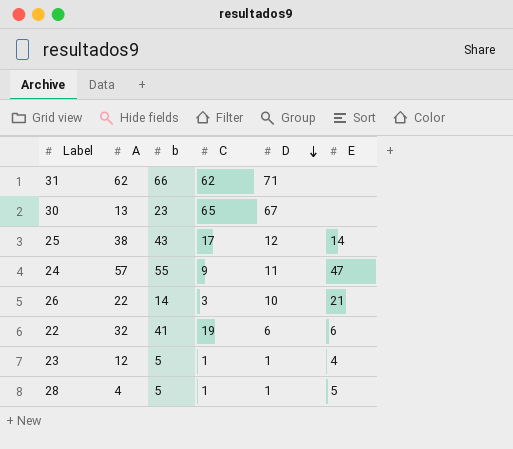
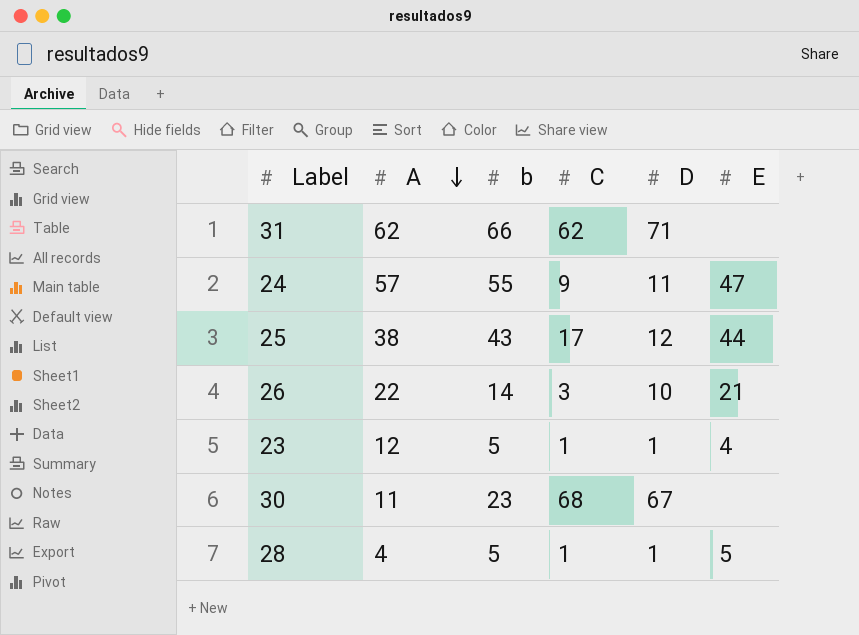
row order: D descending -> A descending
row 22: 32 | 41 | 19 | 6 | 6 -> none
25 | E: 14 -> 44
30 | A: 13 -> 11
30 | C: 65 -> 68

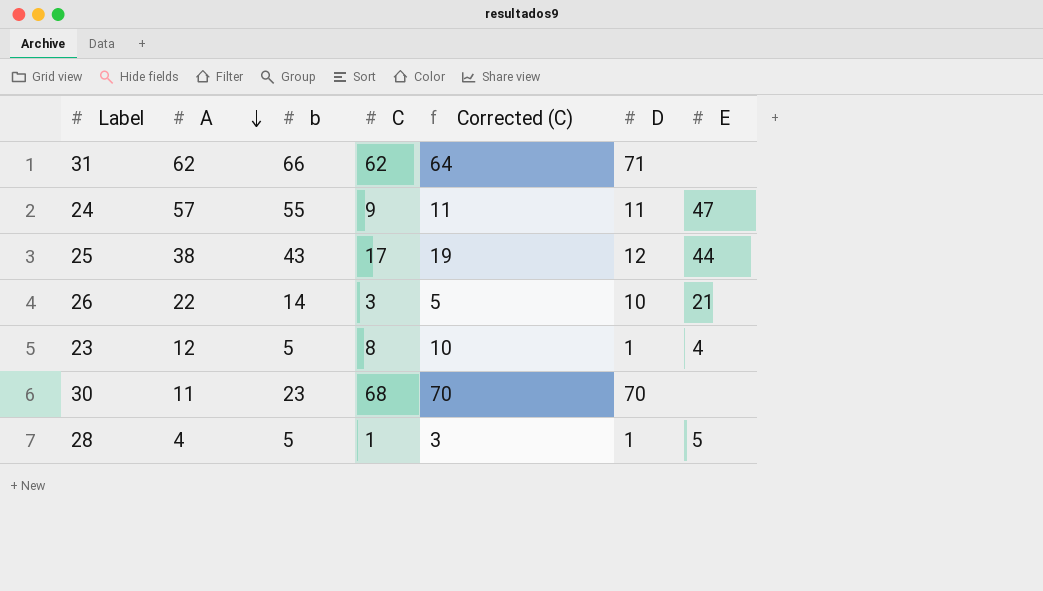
column Corrected (C) | formula: none -> [C] + 2
23 | C: 1 -> 8
30 | D: 67 -> 70

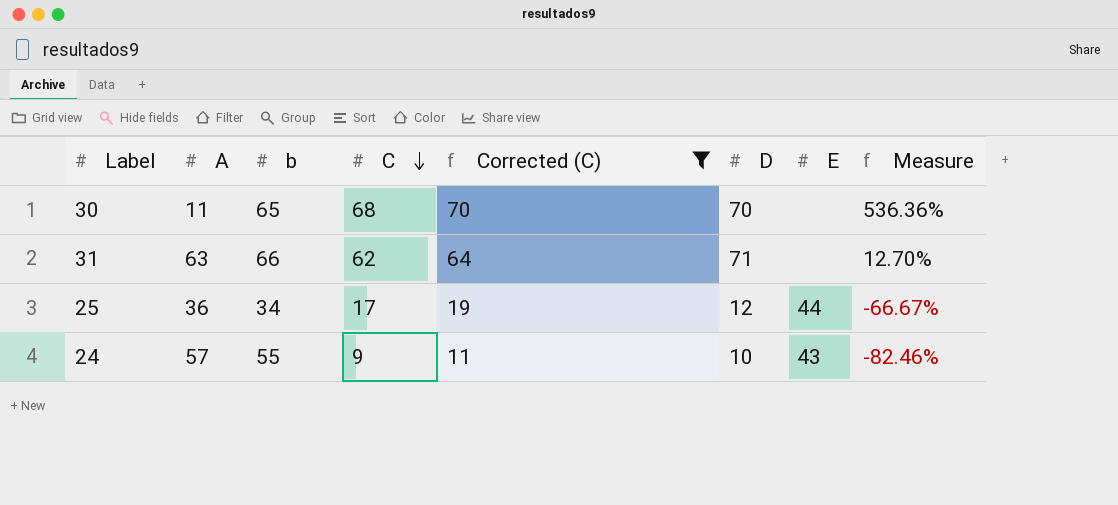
filter: none -> Corrected (C) >= 11
row order: A descending -> C descending
column Measure | formula: none -> ([D] - [A]) / [A]
30 | b: 23 -> 65
31 | A: 62 -> 63
25 | A: 38 -> 36
25 | b: 43 -> 34
24 | D: 11 -> 10
24 | E: 47 -> 43

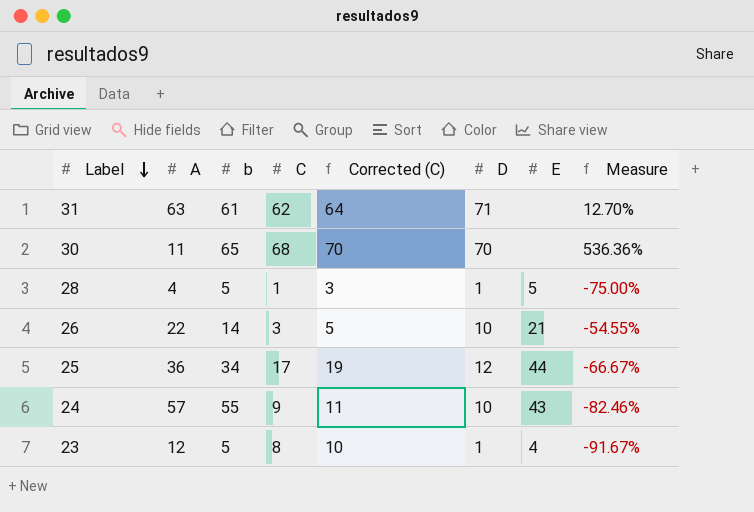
filter: Corrected (C) >= 11 -> none
row order: C descending -> Label descending
31 | b: 66 -> 61

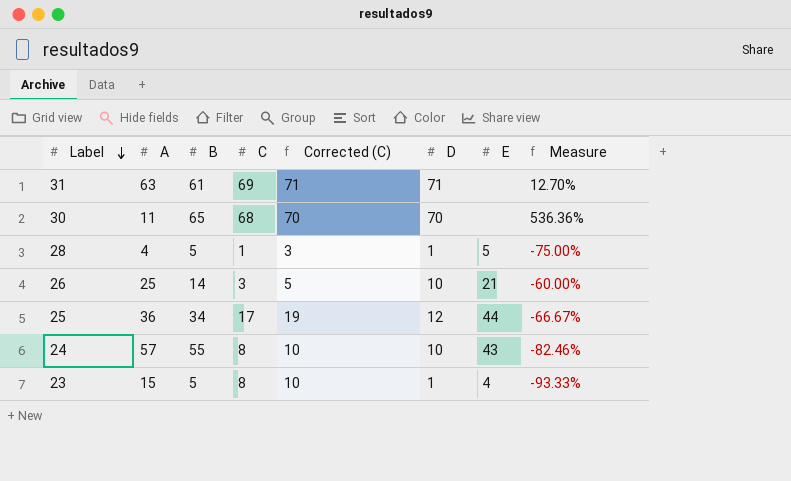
column name: b -> B
31 | C: 62 -> 69
31 | Corrected (C): 64 -> 71
26 | A: 22 -> 25
26 | Measure: -54.55% -> -60.00%
24 | C: 9 -> 8
24 | Corrected (C): 11 -> 10
23 | A: 12 -> 15
23 | Measure: -91.67% -> -93.33%

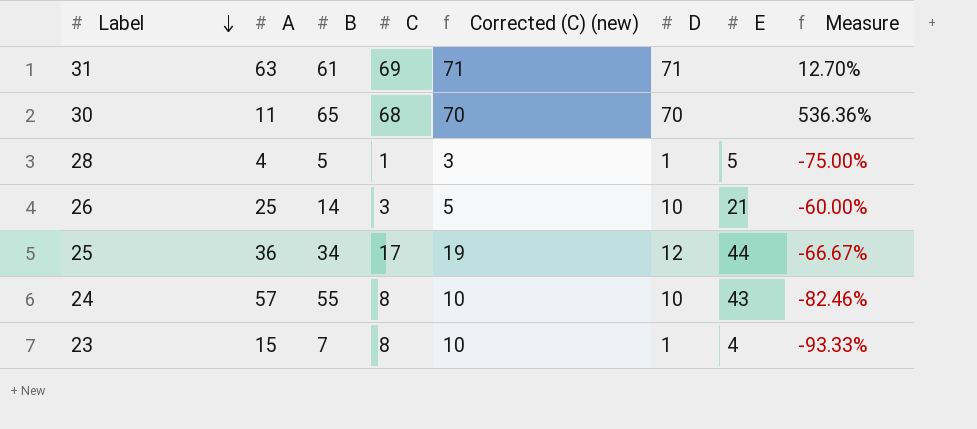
column name: Corrected (C) -> Corrected (C) (new)
23 | B: 5 -> 7

